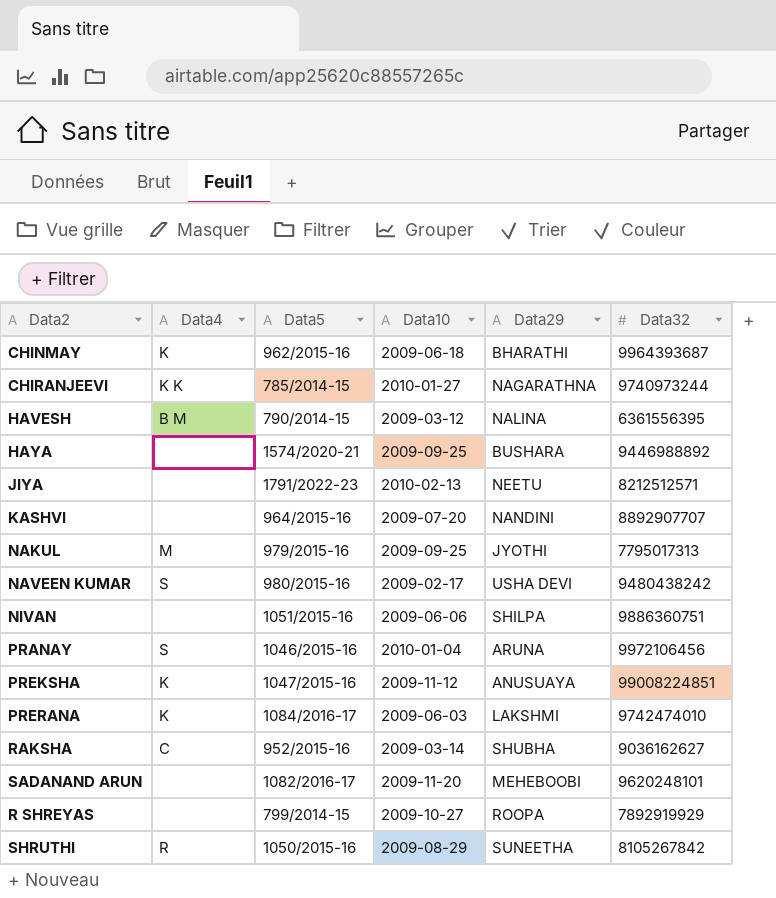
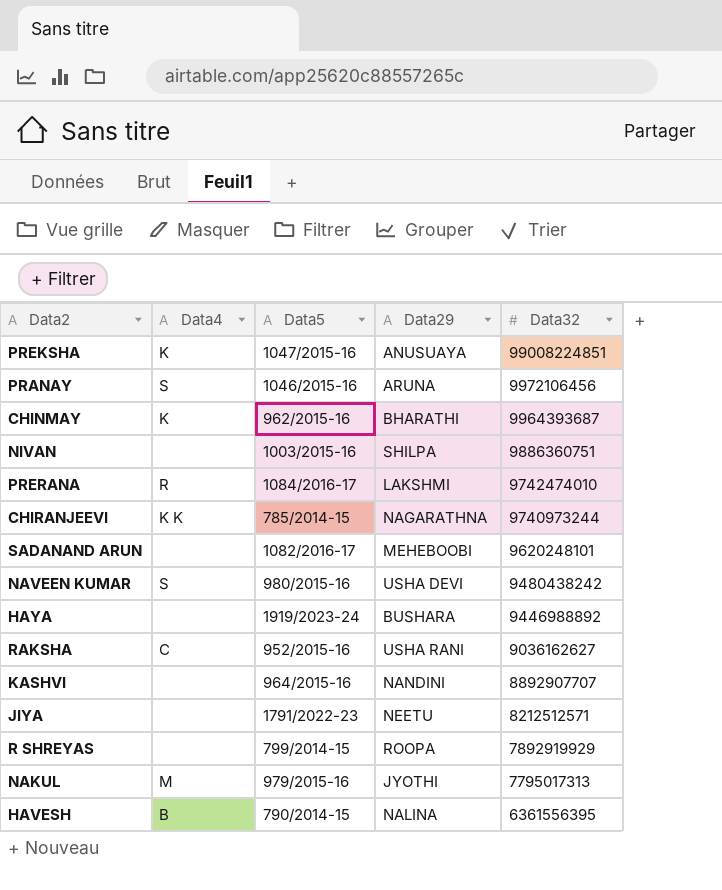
row order: none -> Data32 descending
column Data10 | position: 4 -> none
row SHRUTHI: R | 1050/2015-16 | 2009-08-29 | SUNEETHA | 8105267842 -> none
NIVAN | Data5: 1051/2015-16 -> 1003/2015-16
PRERANA | Data4: K -> R
HAYA | Data5: 1574/2020-21 -> 1919/2023-24
RAKSHA | Data29: SHUBHA -> USHA RANI
HAVESH | Data4: B M -> B

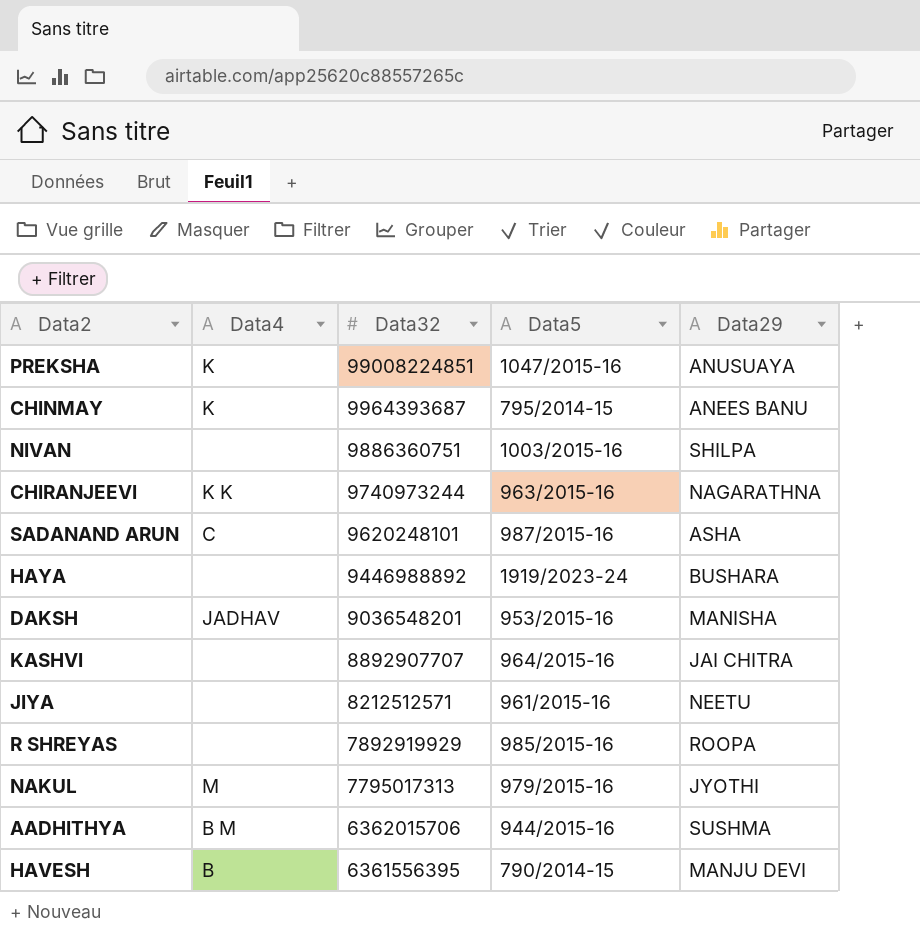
column Data32 | position: 5 -> 3
row PRANAY: S | 1046/2015-16 | ARUNA | 9972106456 -> none
row PRERANA: R | 1084/2016-17 | LAKSHMI | 9742474010 -> none
row NAVEEN KUMAR: S | 980/2015-16 | USHA DEVI | 9480438242 -> none
row RAKSHA: C | 952/2015-16 | USHA RANI | 9036162627 -> none
CHINMAY | Data5: 962/2015-16 -> 795/2014-15
CHINMAY | Data29: BHARATHI -> ANEES BANU
CHIRANJEEVI | Data5: 785/2014-15 -> 963/2015-16
SADANAND ARUN | Data4: none -> C
SADANAND ARUN | Data5: 1082/2016-17 -> 987/2015-16
SADANAND ARUN | Data29: MEHEBOOBI -> ASHA
row DAKSH: none -> JADHAV | 9036548201 | 953/2015-16 | MANISHA
KASHVI | Data29: NANDINI -> JAI CHITRA
JIYA | Data5: 1791/2022-23 -> 961/2015-16
R SHREYAS | Data5: 799/2014-15 -> 985/2015-16
row AADHITHYA: none -> B M | 6362015706 | 944/2015-16 | SUSHMA
HAVESH | Data29: NALINA -> MANJU DEVI

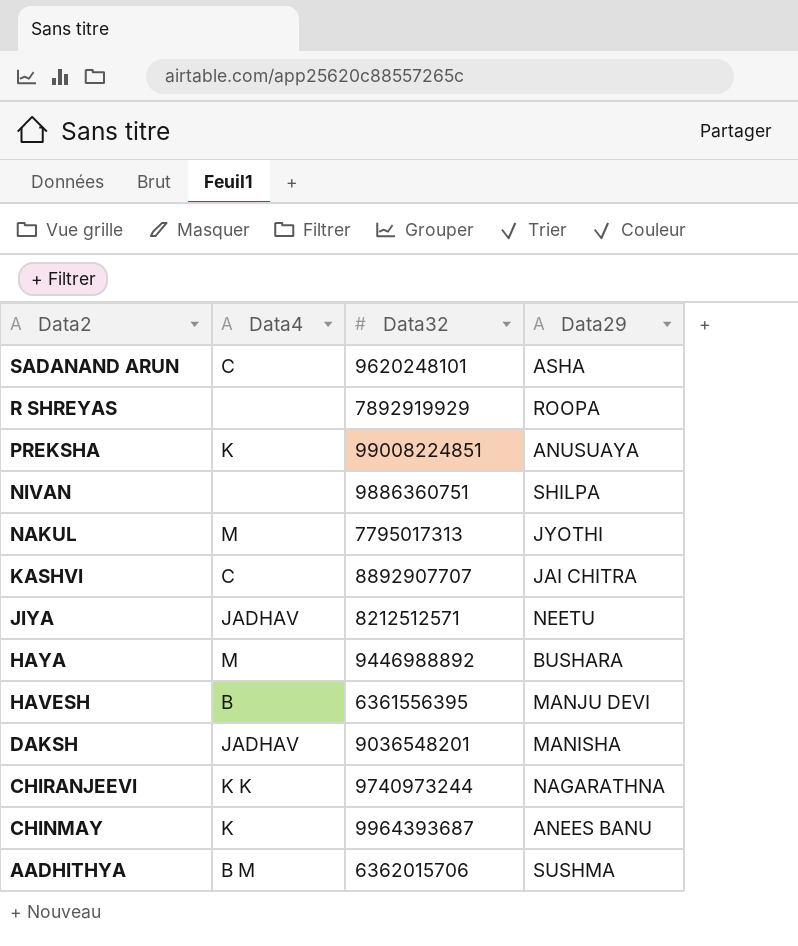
row order: Data32 descending -> Data2 descending
column Data5 | position: 4 -> none
KASHVI | Data4: none -> C
JIYA | Data4: none -> JADHAV
HAYA | Data4: none -> M

